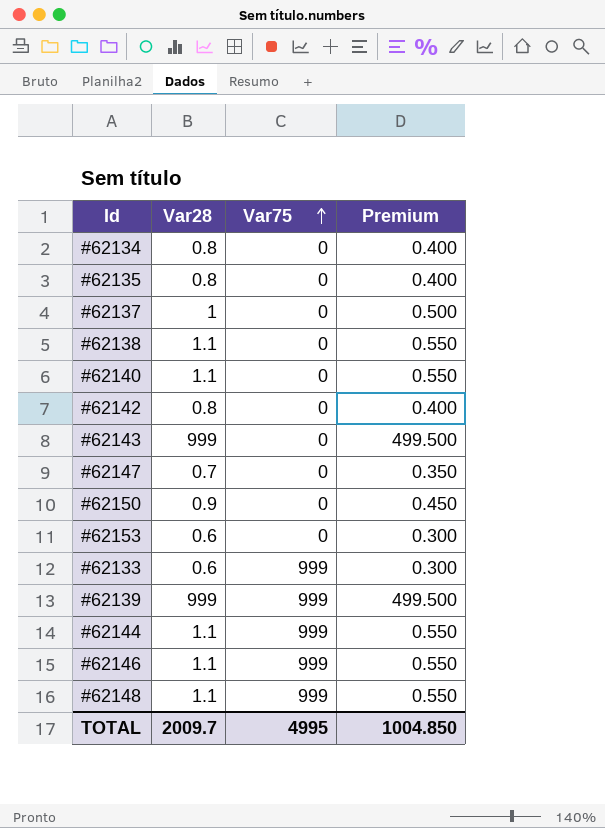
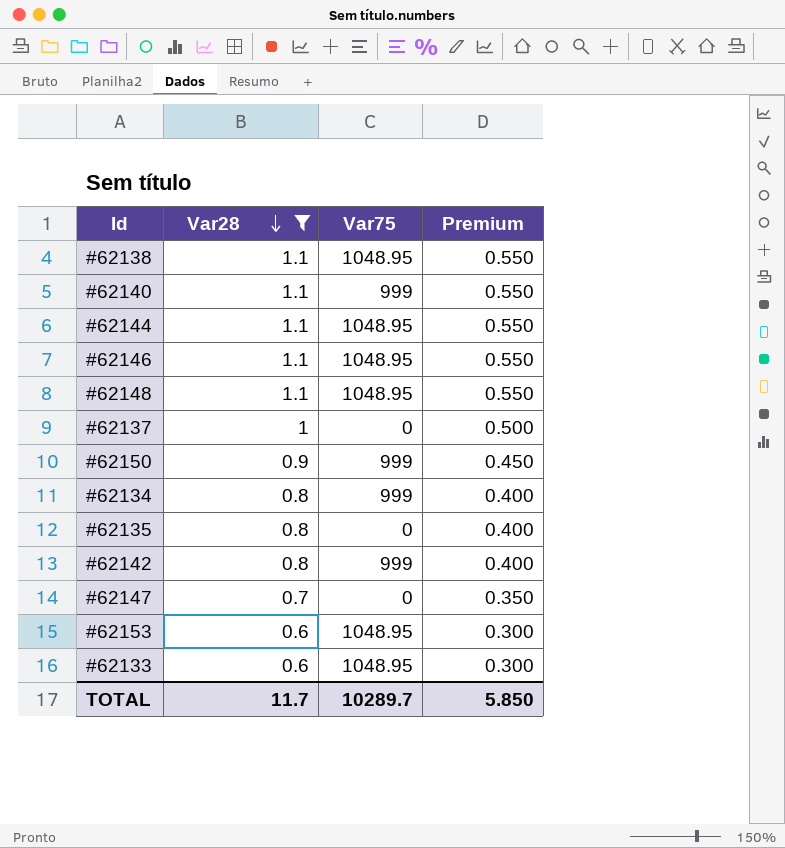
filter: none -> Var28 != 999
row order: Var75 ascending -> Var28 descending
#62138 | Var75: 0 -> 1048.95
#62140 | Var75: 0 -> 999
#62144 | Var75: 999 -> 1048.95
#62146 | Var75: 999 -> 1048.95
#62148 | Var75: 999 -> 1048.95
#62150 | Var75: 0 -> 999
#62134 | Var75: 0 -> 999
#62142 | Var75: 0 -> 999
#62153 | Var75: 0 -> 1048.95
#62133 | Var75: 999 -> 1048.95
TOTAL | Var28: 2009.7 -> 11.7
TOTAL | Var75: 4995 -> 10289.7
TOTAL | Premium: 1004.850 -> 5.850

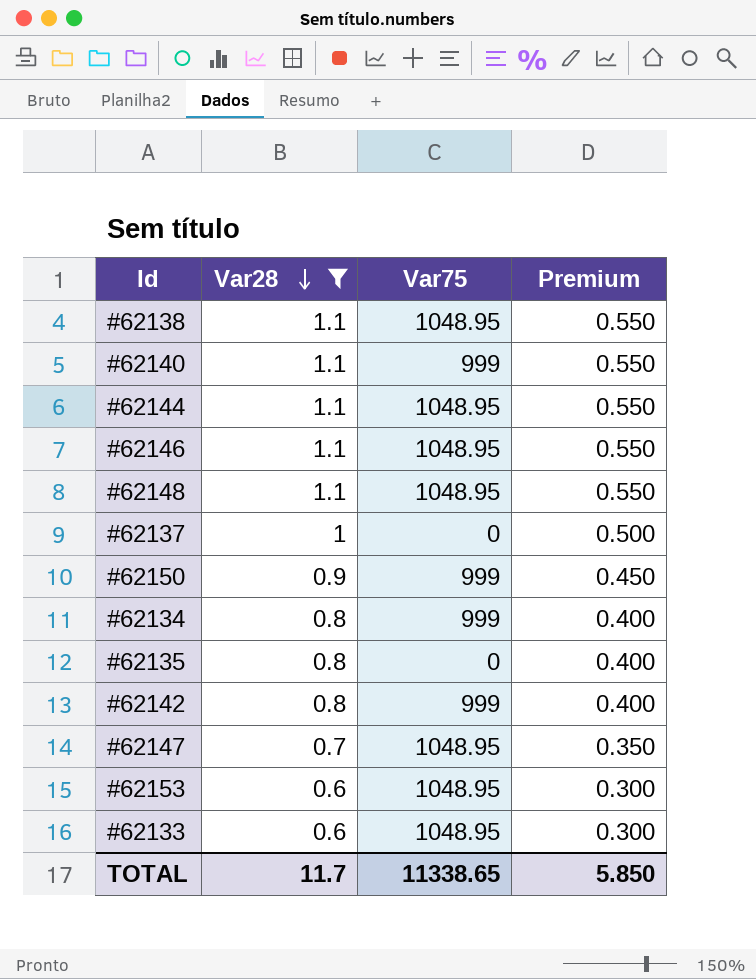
#62147 | Var75: 0 -> 1048.95
TOTAL | Var75: 10289.7 -> 11338.65

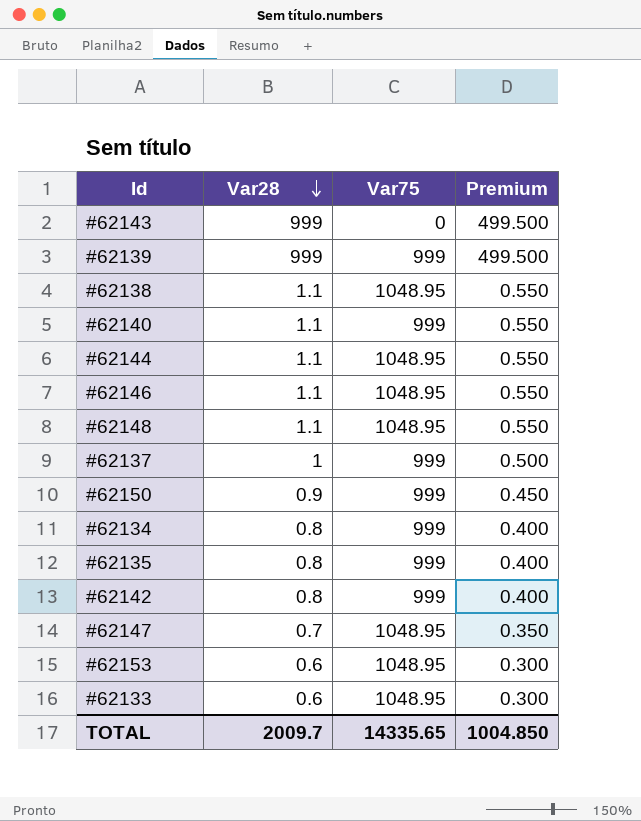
filter: Var28 != 999 -> none
#62137 | Var75: 0 -> 999
#62135 | Var75: 0 -> 999
TOTAL | Var28: 11.7 -> 2009.7
TOTAL | Var75: 11338.65 -> 14335.65
TOTAL | Premium: 5.850 -> 1004.850

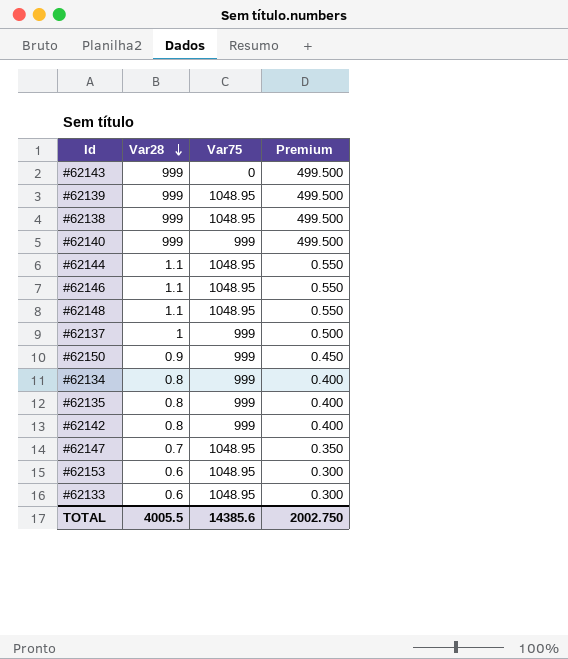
#62139 | Var75: 999 -> 1048.95
#62138 | Var28: 1.1 -> 999
#62138 | Premium: 0.550 -> 499.500
#62140 | Var28: 1.1 -> 999
#62140 | Premium: 0.550 -> 499.500
TOTAL | Var28: 2009.7 -> 4005.5
TOTAL | Var75: 14335.65 -> 14385.6
TOTAL | Premium: 1004.850 -> 2002.750

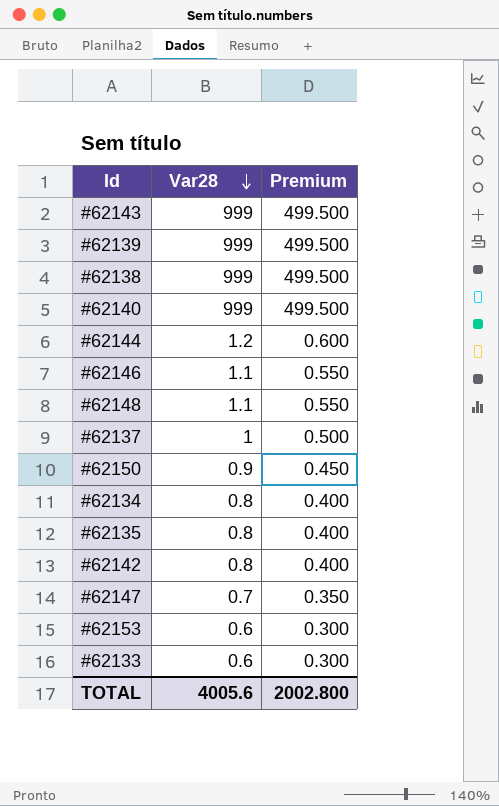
column Var75 | position: 3 -> none
#62144 | Var28: 1.1 -> 1.2
#62144 | Premium: 0.550 -> 0.600
TOTAL | Var28: 4005.5 -> 4005.6
TOTAL | Premium: 2002.750 -> 2002.800

